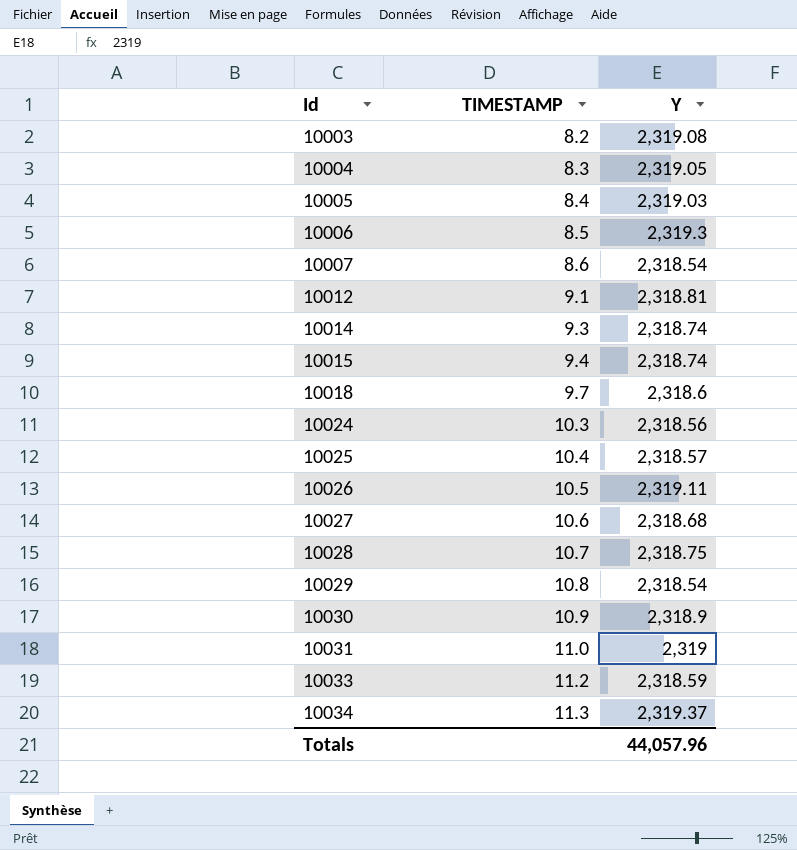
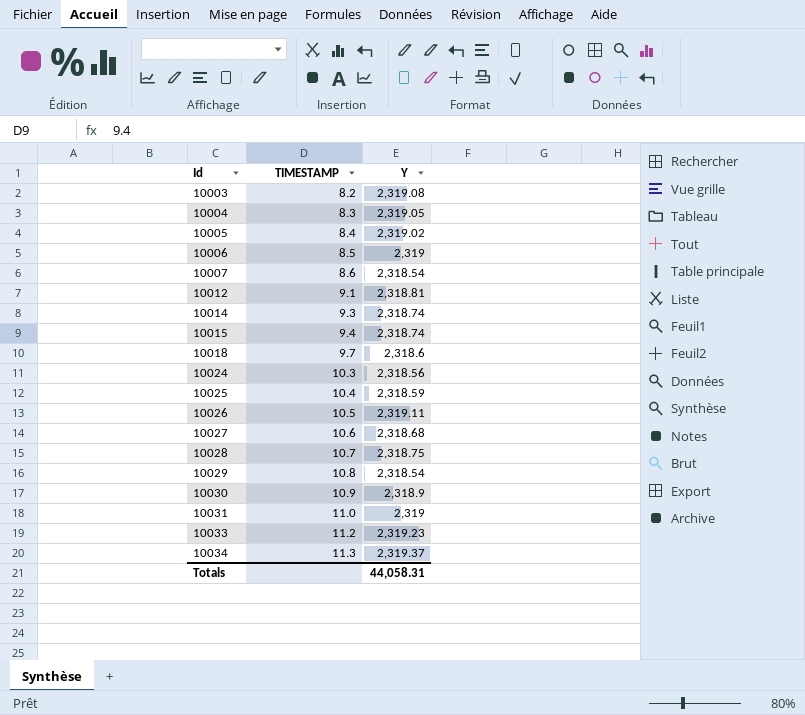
10005 | Y: 2,319.03 -> 2,319.02
10006 | Y: 2,319.3 -> 2,319
10025 | Y: 2,318.57 -> 2,318.59
10033 | Y: 2,318.59 -> 2,319.23
Totals | Y: 44,057.96 -> 44,058.31

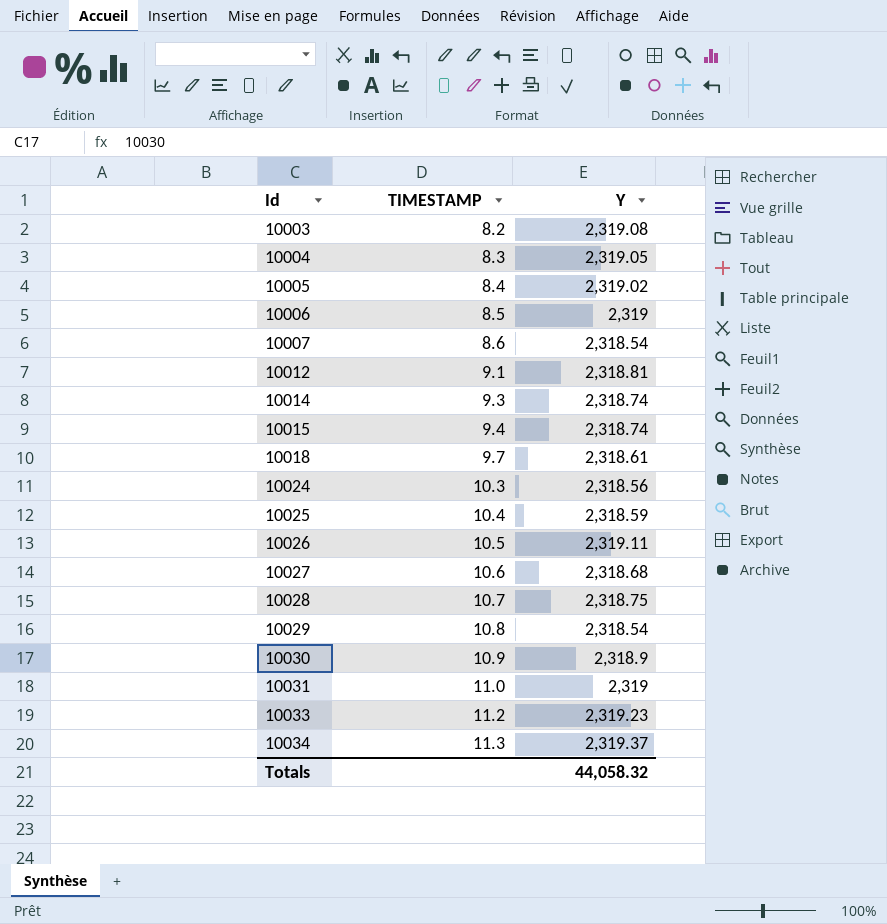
10018 | Y: 2,318.6 -> 2,318.61
Totals | Y: 44,058.31 -> 44,058.32

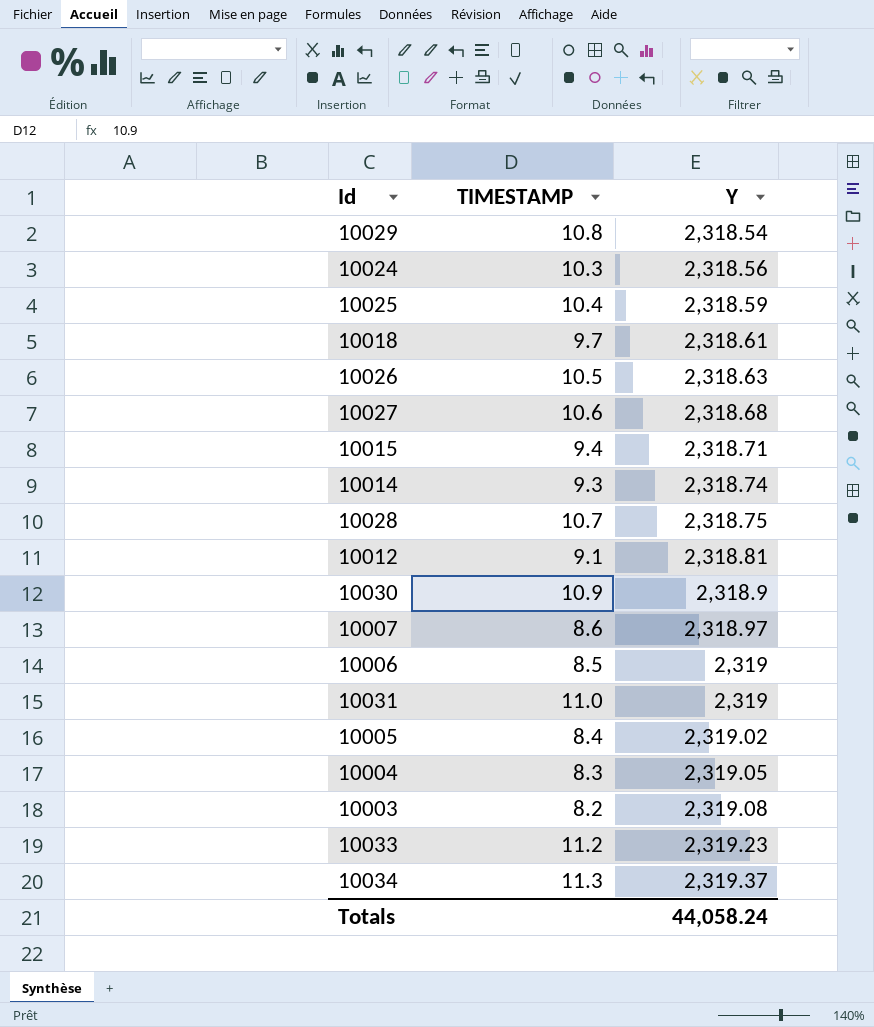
row order: Id ascending -> Y ascending
10026 | Y: 2,319.11 -> 2,318.63
10015 | Y: 2,318.74 -> 2,318.71
10007 | Y: 2,318.54 -> 2,318.97
Totals | Y: 44,058.32 -> 44,058.24

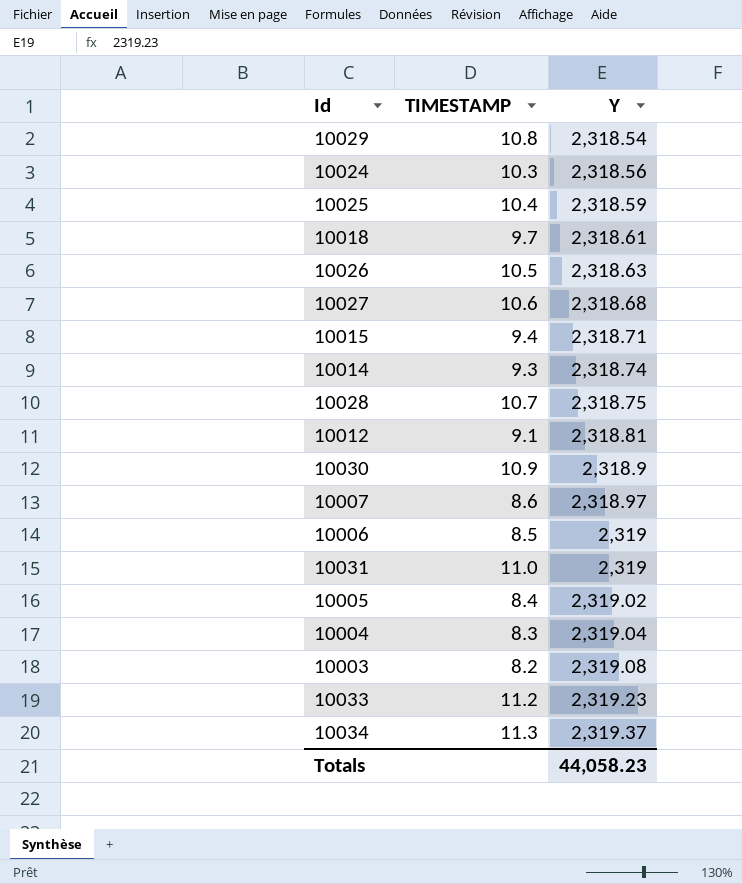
10004 | Y: 2,319.05 -> 2,319.04
Totals | Y: 44,058.24 -> 44,058.23

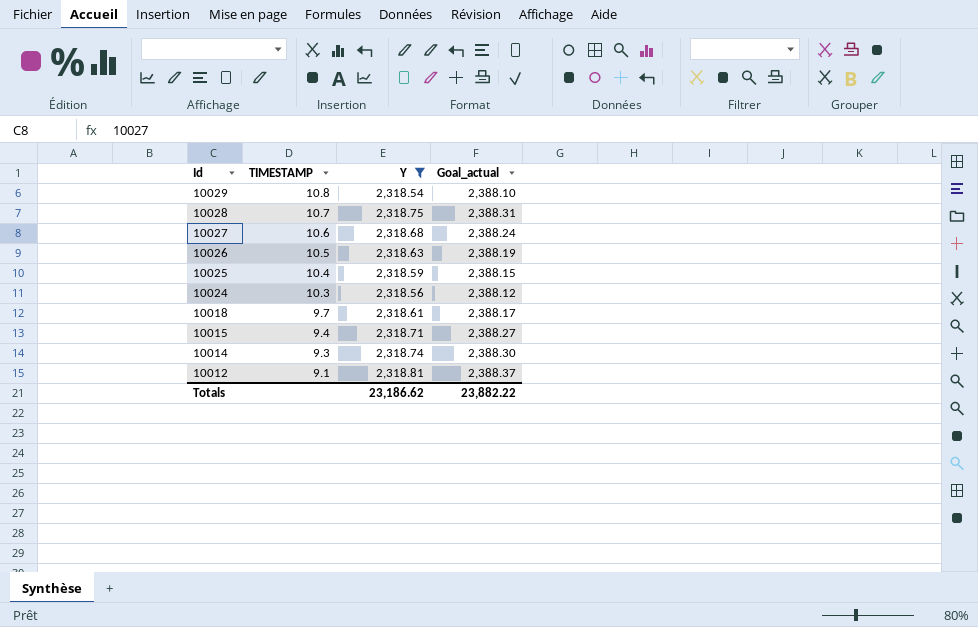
filter: none -> Y <= 2,318.81
row order: Y ascending -> Id descending
column Goal_actual | formula: none -> [Y] * 1.03
Totals | Y: 44,058.23 -> 23,186.62

